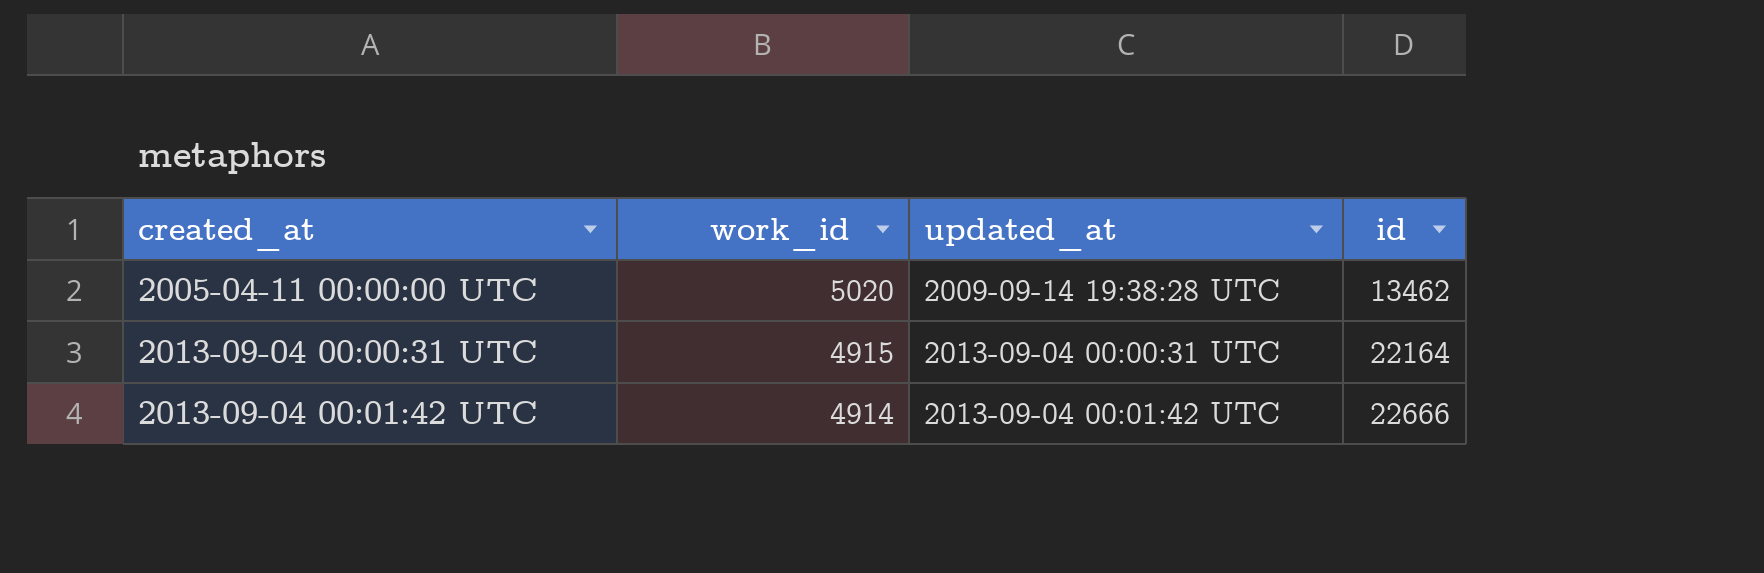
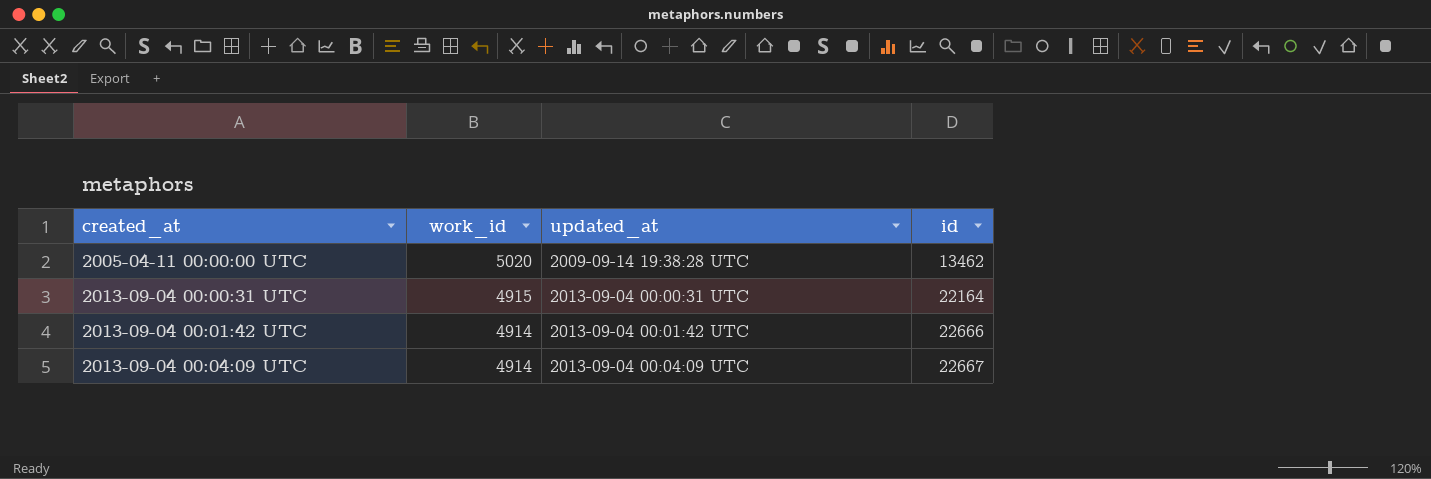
row 2013-09-04 00:04:09 UTC: none -> 4914 | 2013-09-04 00:04:09 UTC | 22667

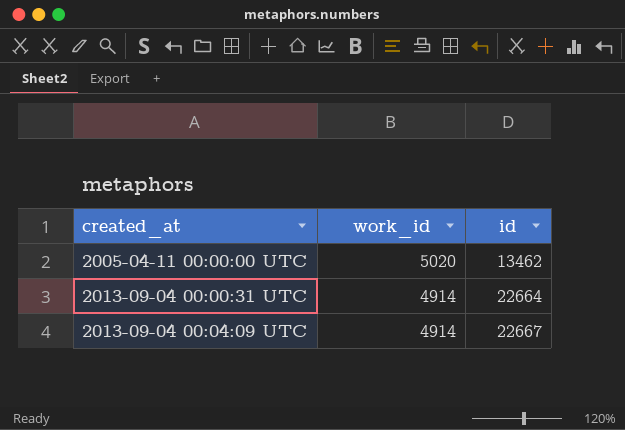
column updated_at | position: 3 -> none
row 2013-09-04 00:01:42 UTC: 4914 | 2013-09-04 00:01:42 UTC | 22666 -> none
2013-09-04 00:00:31 UTC | work_id: 4915 -> 4914
2013-09-04 00:00:31 UTC | id: 22164 -> 22664

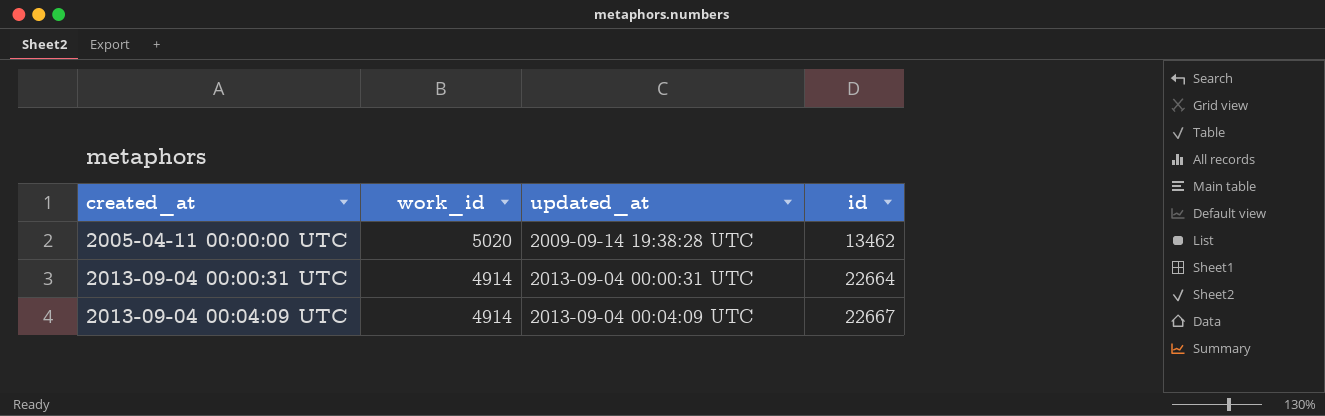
column updated_at | position: none -> 3

